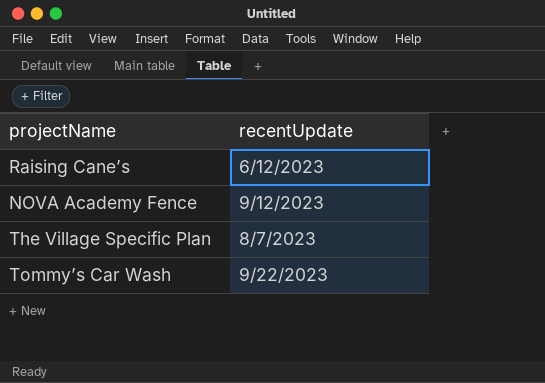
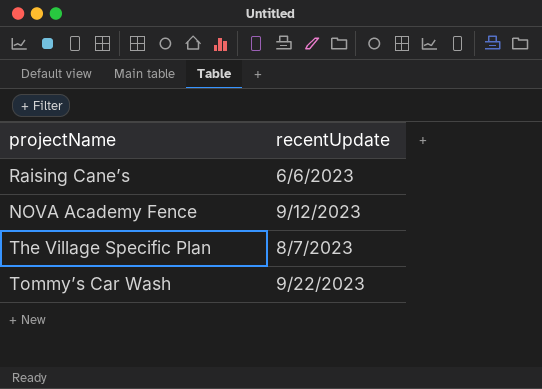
Raising Cane’s | recentUpdate: 6/12/2023 -> 6/6/2023

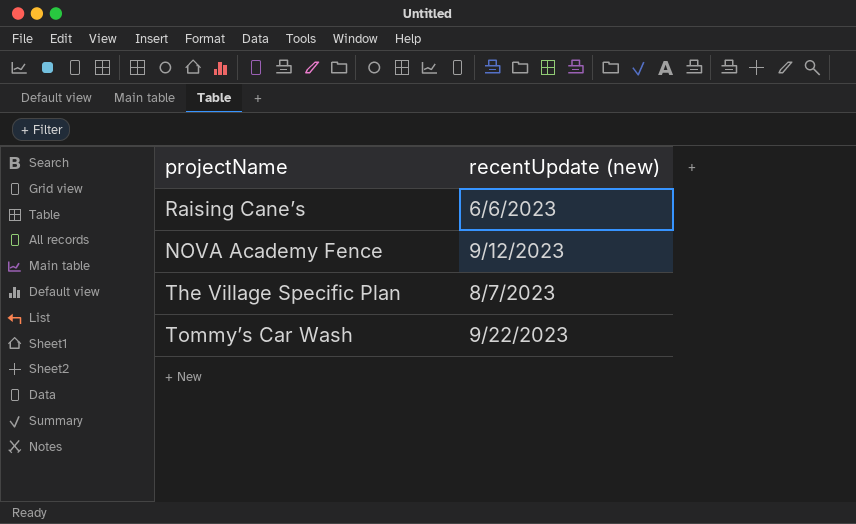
column name: recentUpdate -> recentUpdate (new)

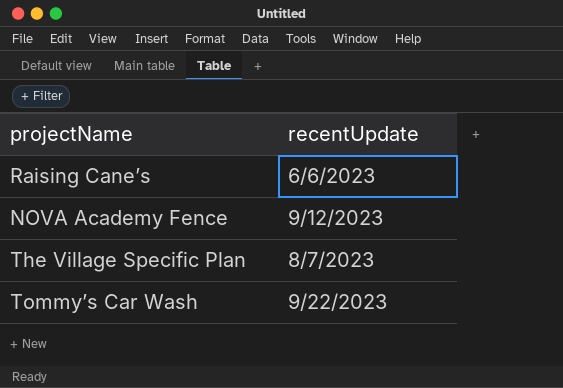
column name: recentUpdate (new) -> recentUpdate

